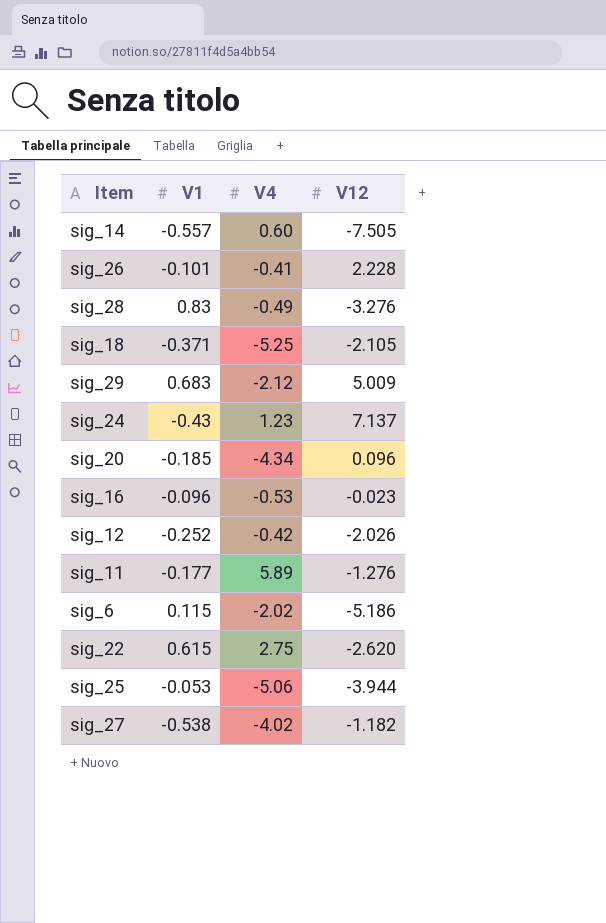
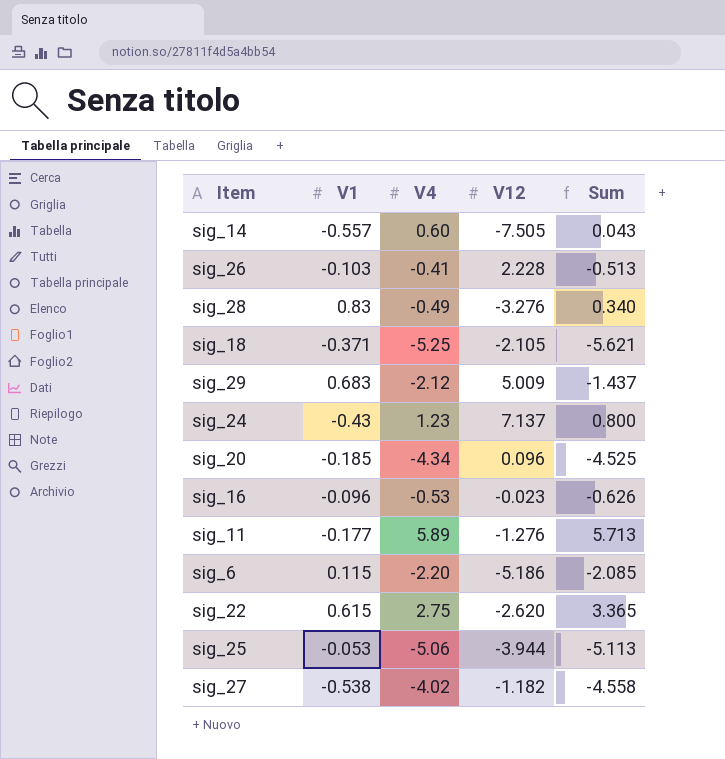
column Sum | formula: none -> [V1] + [V4]
row sig_12: -0.252 | -0.42 | -2.026 -> none
sig_26 | V1: -0.101 -> -0.103
sig_6 | V4: -2.02 -> -2.20

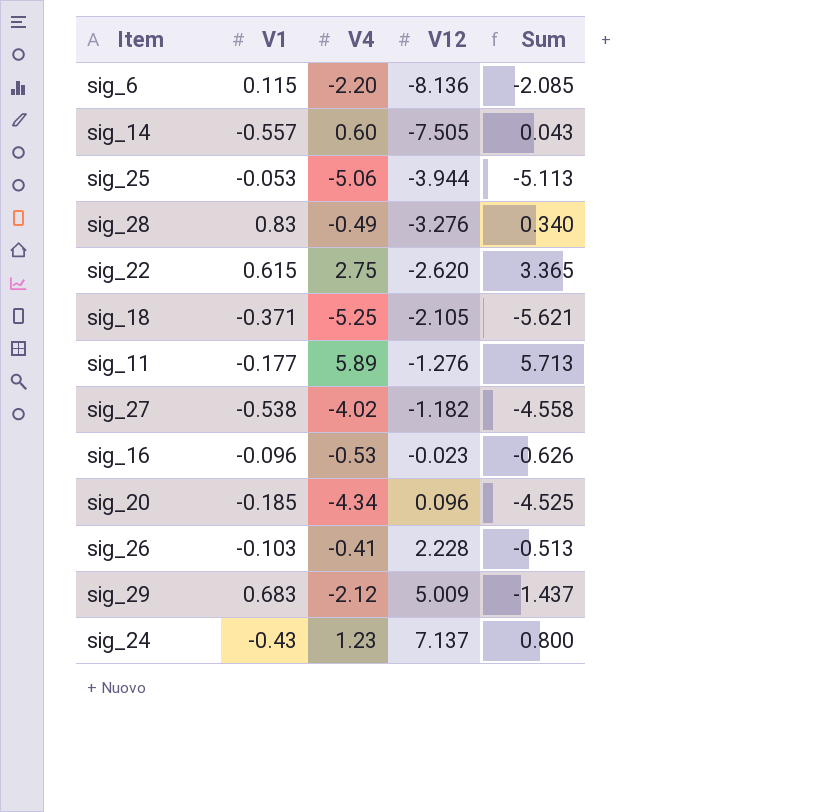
row order: none -> V12 ascending
sig_6 | V12: -5.186 -> -8.136

